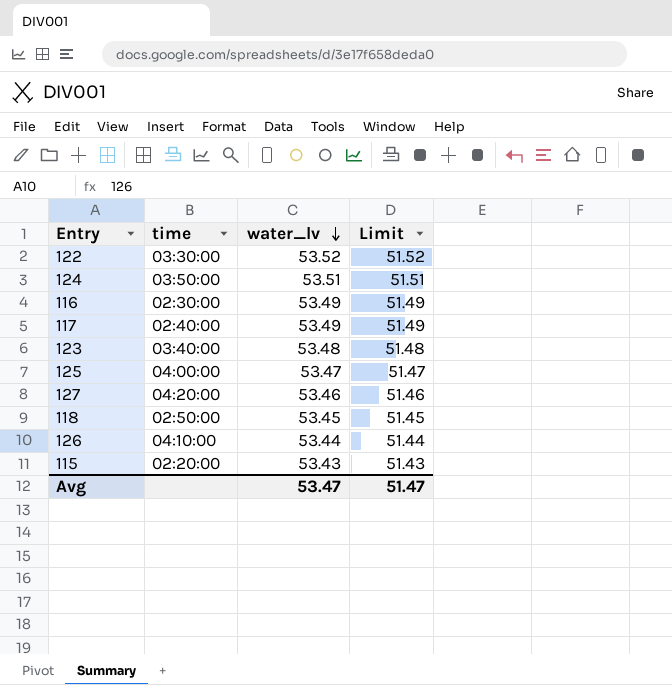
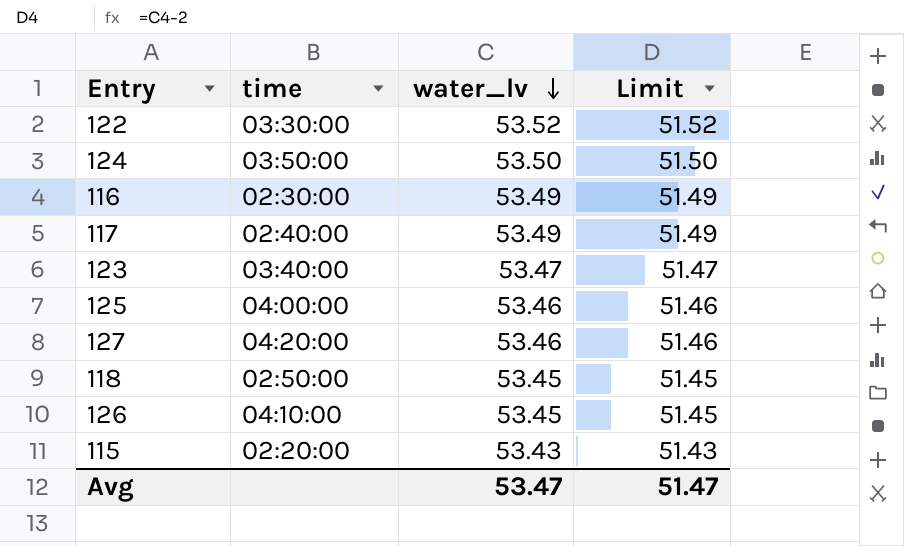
124 | water_lv: 53.51 -> 53.50
124 | Limit: 51.51 -> 51.50
123 | water_lv: 53.48 -> 53.47
123 | Limit: 51.48 -> 51.47
125 | water_lv: 53.47 -> 53.46
125 | Limit: 51.47 -> 51.46
126 | water_lv: 53.44 -> 53.45
126 | Limit: 51.44 -> 51.45

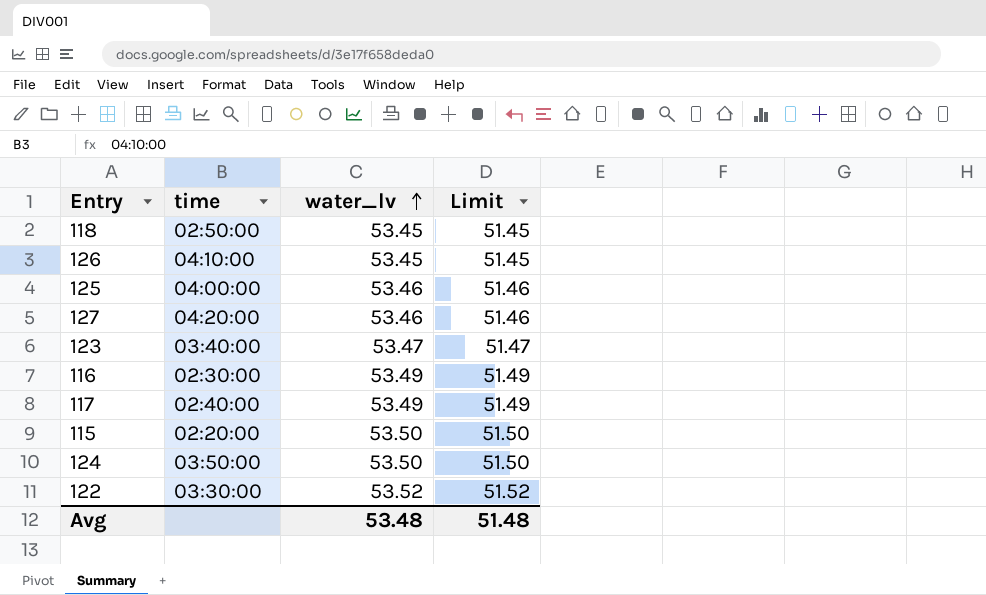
row order: water_lv descending -> water_lv ascending
115 | water_lv: 53.43 -> 53.50
115 | Limit: 51.43 -> 51.50
Avg | water_lv: 53.47 -> 53.48
Avg | Limit: 51.47 -> 51.48

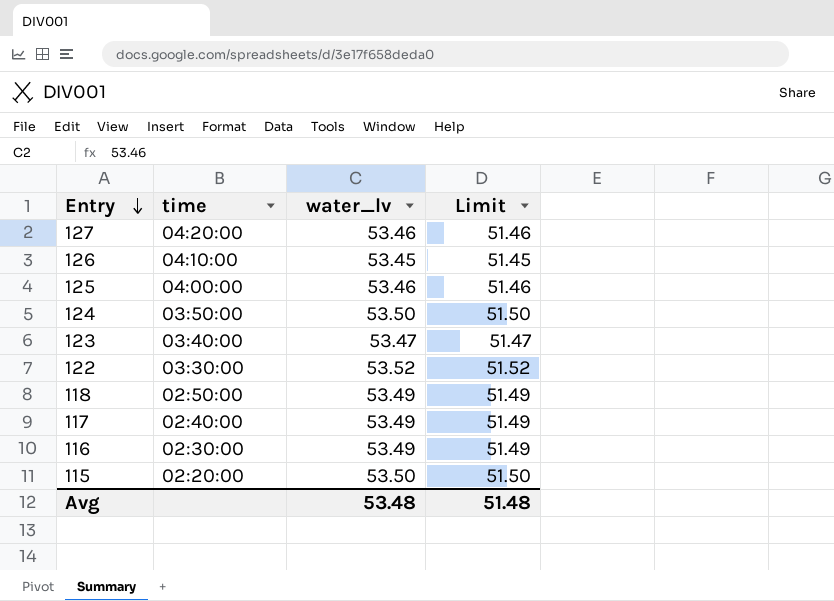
row order: water_lv ascending -> Entry descending
118 | water_lv: 53.45 -> 53.49
118 | Limit: 51.45 -> 51.49

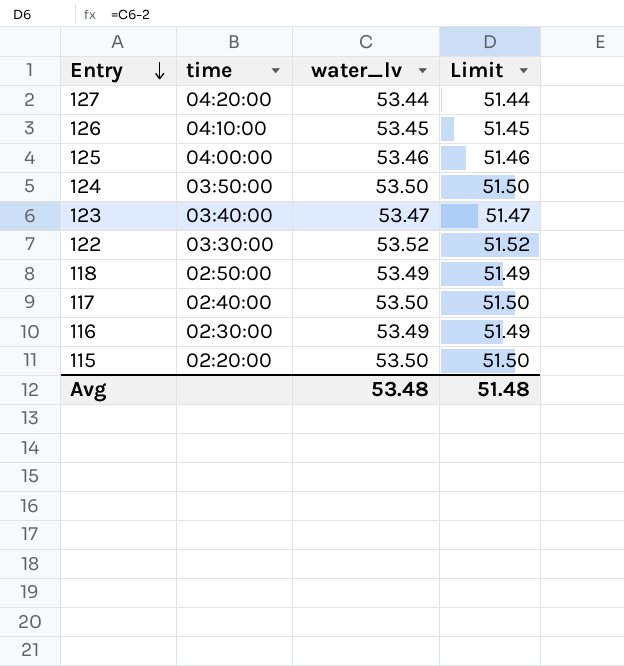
127 | water_lv: 53.46 -> 53.44
127 | Limit: 51.46 -> 51.44
117 | water_lv: 53.49 -> 53.50
117 | Limit: 51.49 -> 51.50

